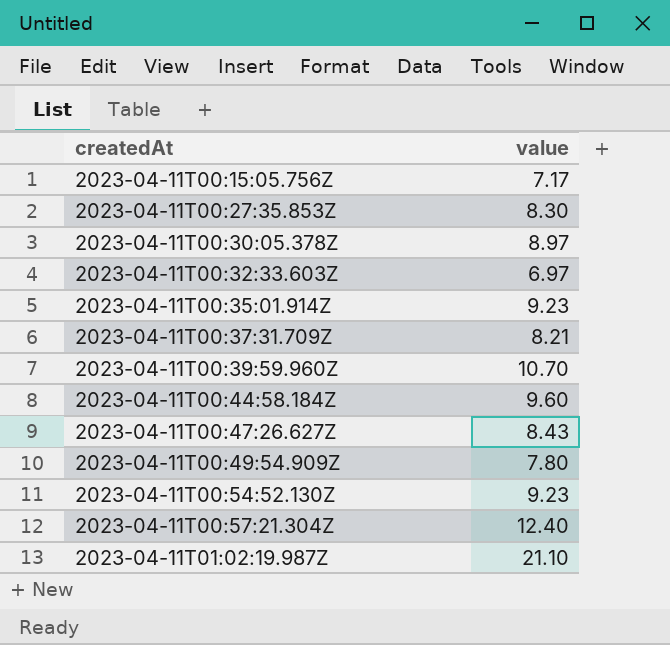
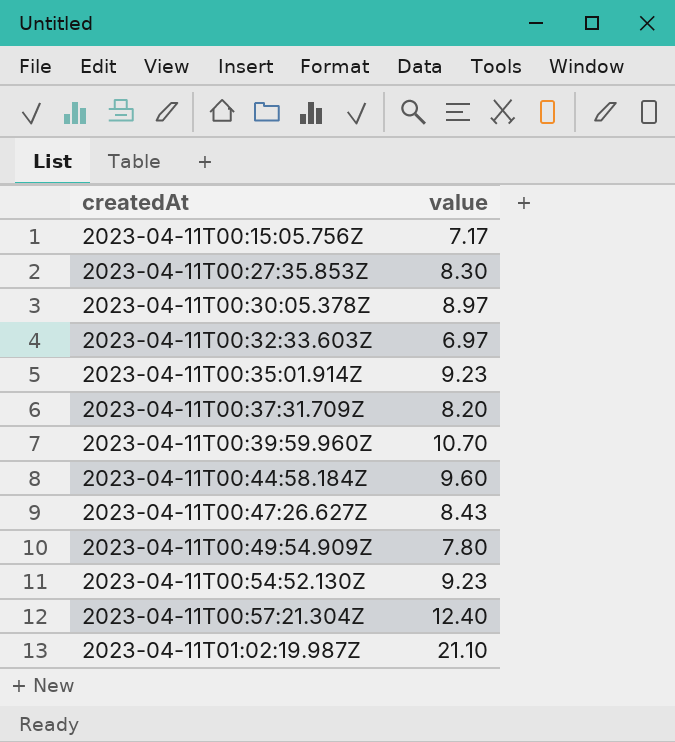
2023-04-11T00:37:31.709Z | value: 8.21 -> 8.20

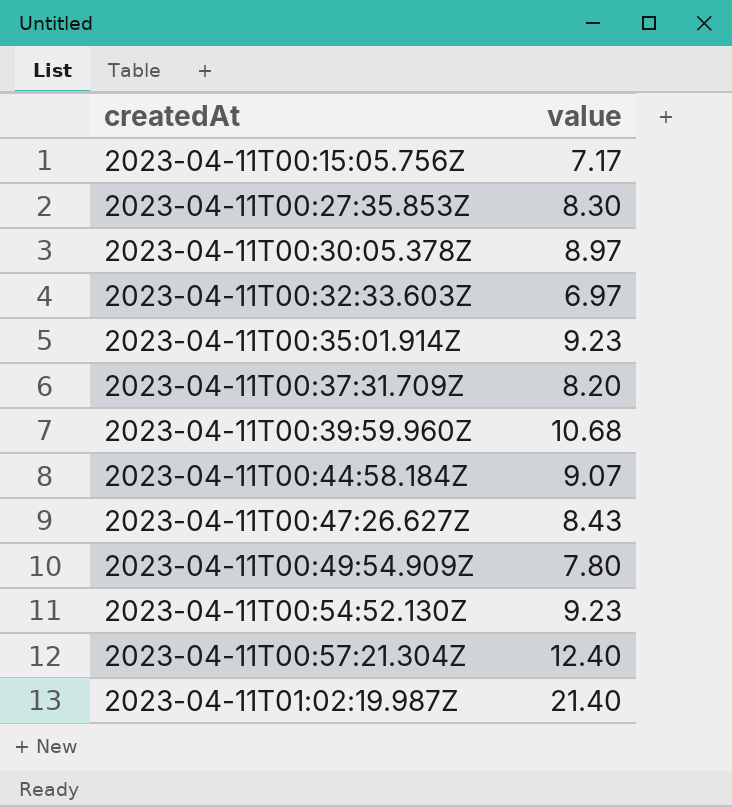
2023-04-11T00:39:59.960Z | value: 10.70 -> 10.68
2023-04-11T00:44:58.184Z | value: 9.60 -> 9.07
2023-04-11T01:02:19.987Z | value: 21.10 -> 21.40

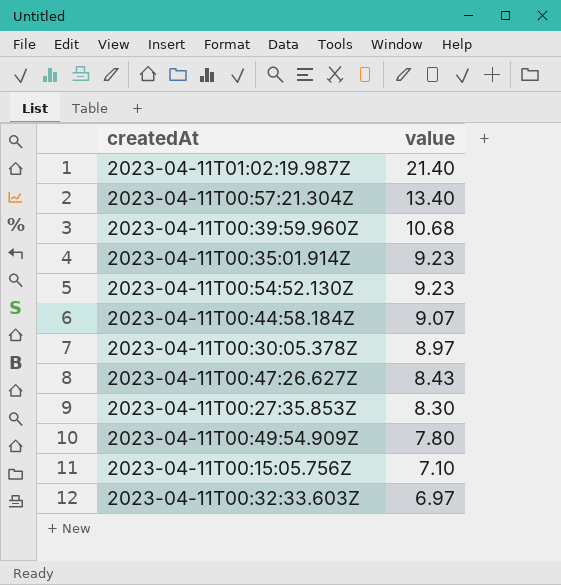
row order: createdAt ascending -> value descending
row 2023-04-11T00:37:31.709Z: 8.20 -> none
2023-04-11T00:57:21.304Z | value: 12.40 -> 13.40
2023-04-11T00:15:05.756Z | value: 7.17 -> 7.10

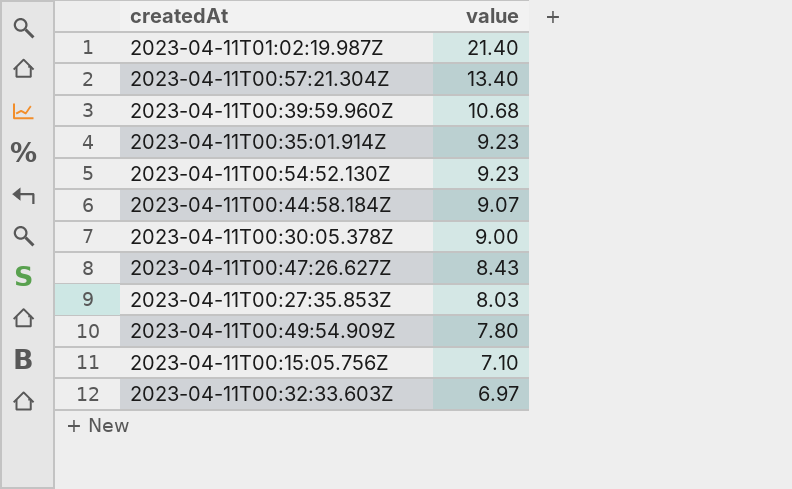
2023-04-11T00:30:05.378Z | value: 8.97 -> 9.00
2023-04-11T00:27:35.853Z | value: 8.30 -> 8.03

